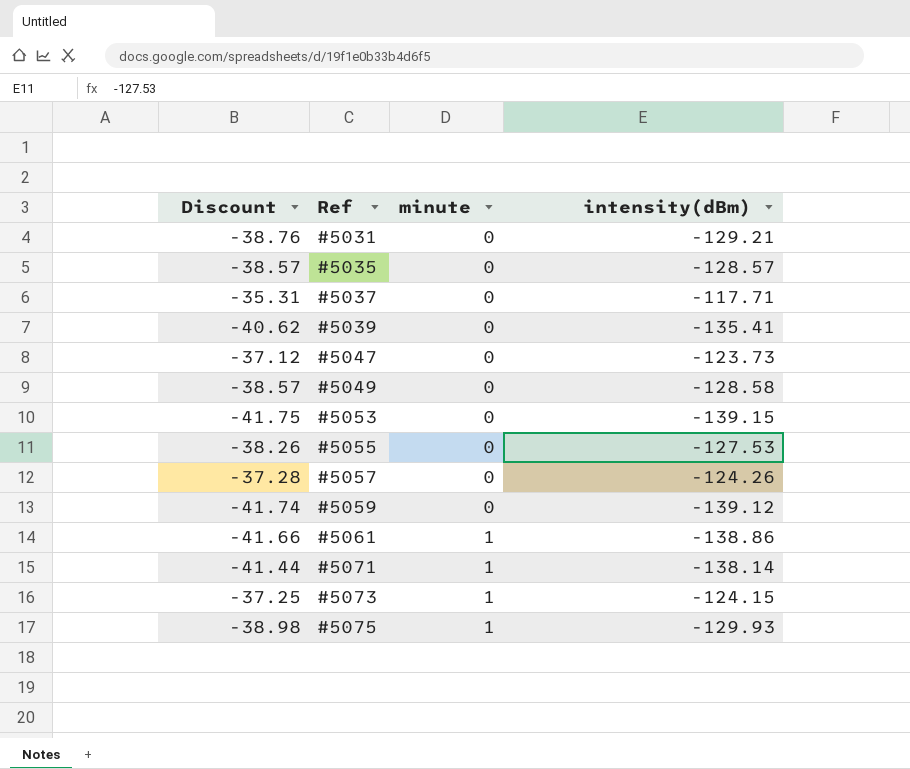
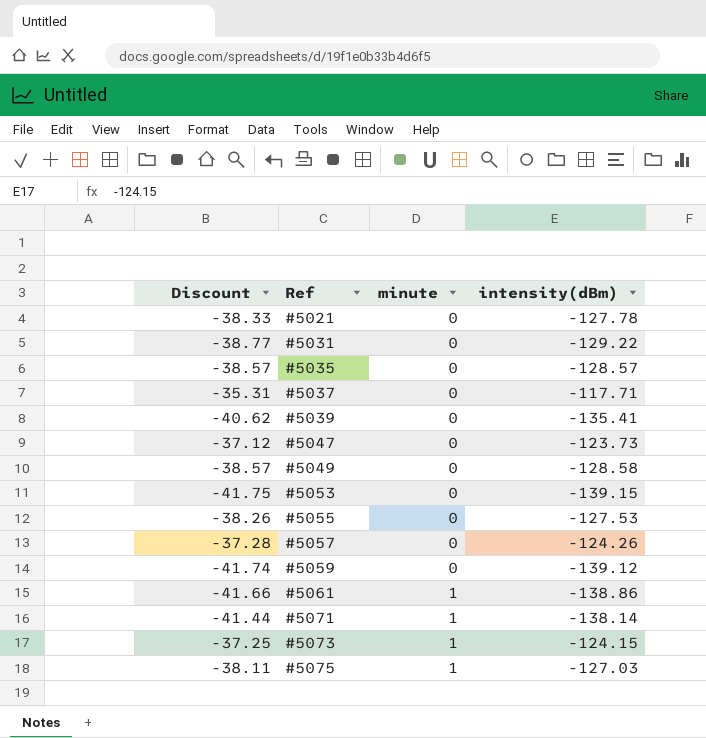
row #5021: none -> -38.33 | 0 | -127.78
#5031 | Discount: -38.76 -> -38.77
#5031 | intensity(dBm): -129.21 -> -129.22
#5075 | Discount: -38.98 -> -38.11
#5075 | intensity(dBm): -129.93 -> -127.03

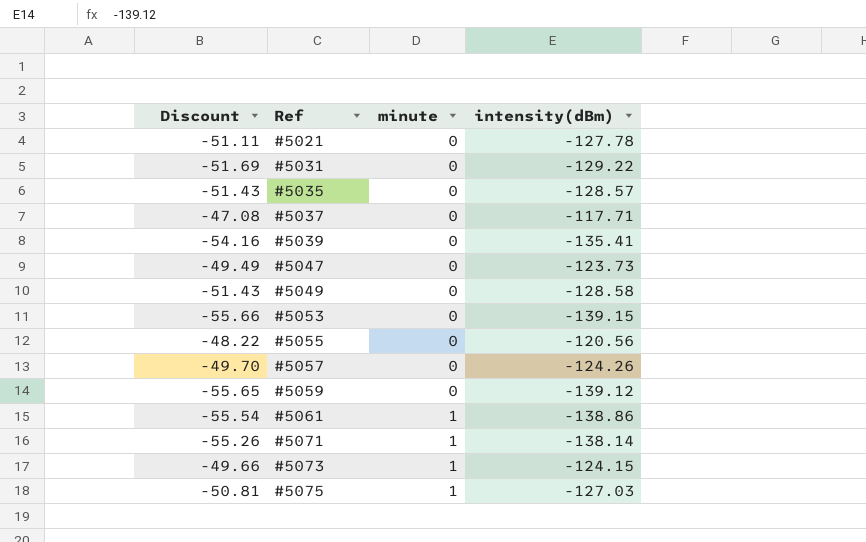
column Discount | formula: [intensity(dBm)] * 0.3 -> [intensity(dBm)] * 0.4
#5055 | intensity(dBm): -127.53 -> -120.56

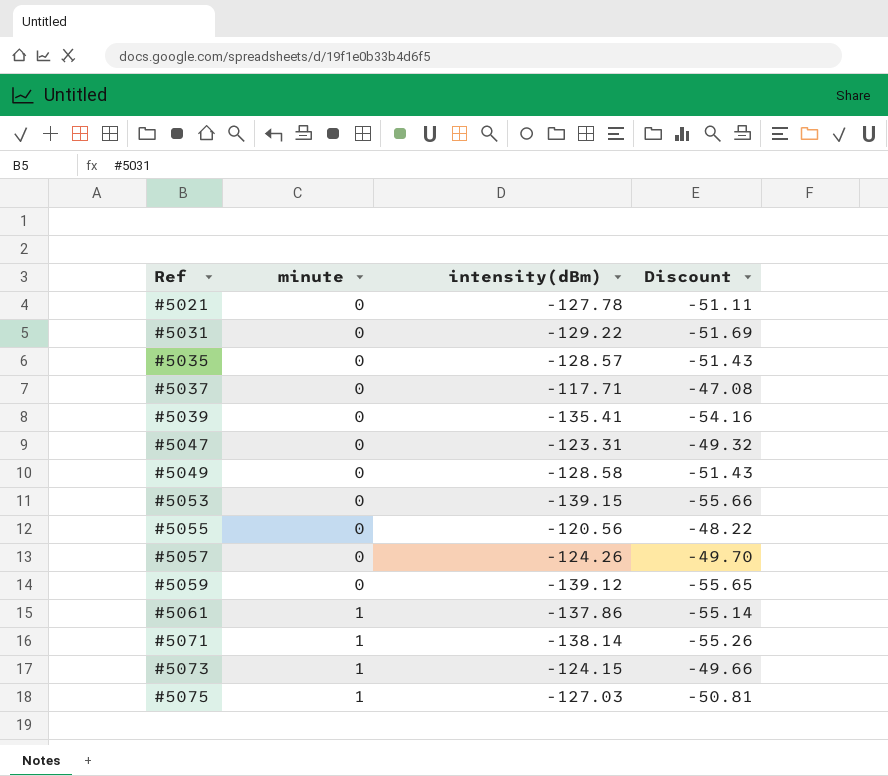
column Discount | position: 1 -> 4
#5047 | intensity(dBm): -123.73 -> -123.31
#5047 | Discount: -49.49 -> -49.32
#5061 | intensity(dBm): -138.86 -> -137.86
#5061 | Discount: -55.54 -> -55.14

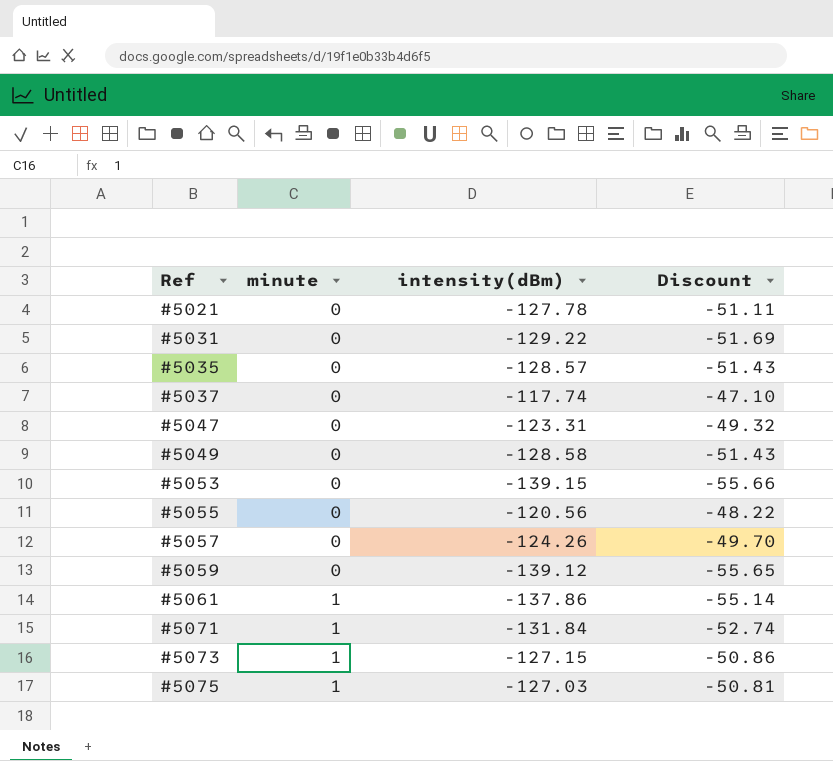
row #5039: 0 | -135.41 | -54.16 -> none
#5037 | intensity(dBm): -117.71 -> -117.74
#5037 | Discount: -47.08 -> -47.10
#5071 | intensity(dBm): -138.14 -> -131.84
#5071 | Discount: -55.26 -> -52.74
#5073 | intensity(dBm): -124.15 -> -127.15
#5073 | Discount: -49.66 -> -50.86

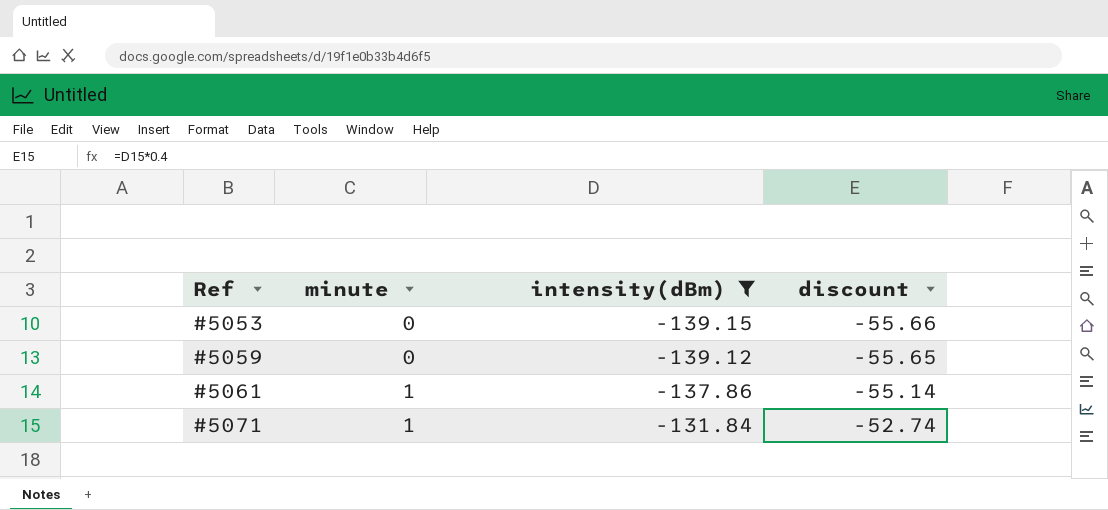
filter: none -> intensity(dBm) <= -131.84
column name: Discount -> discount

